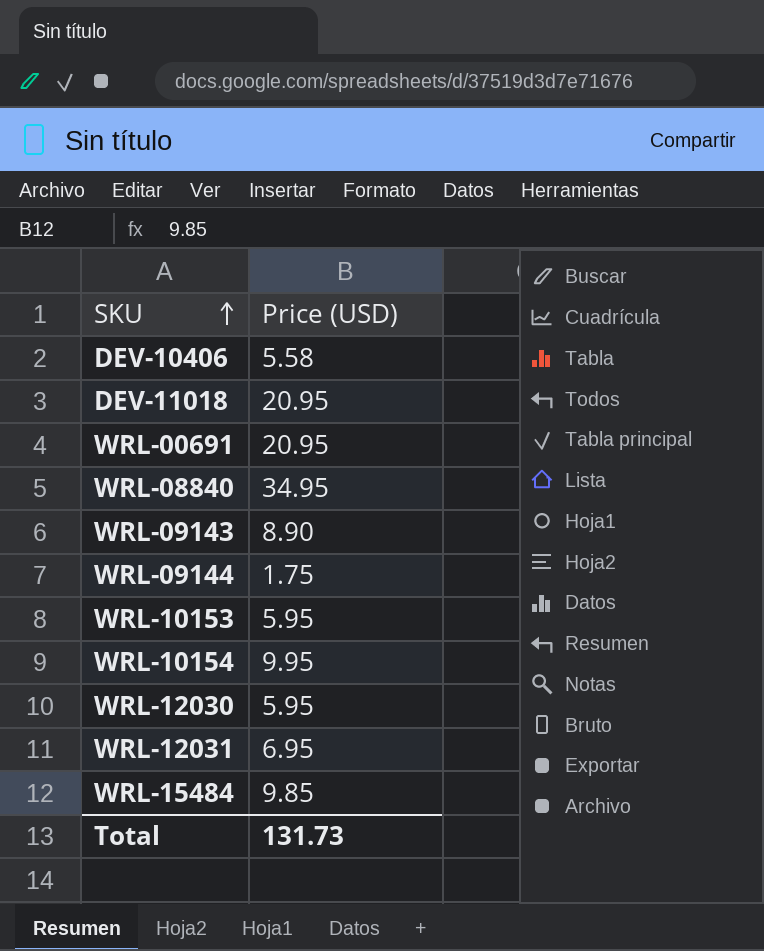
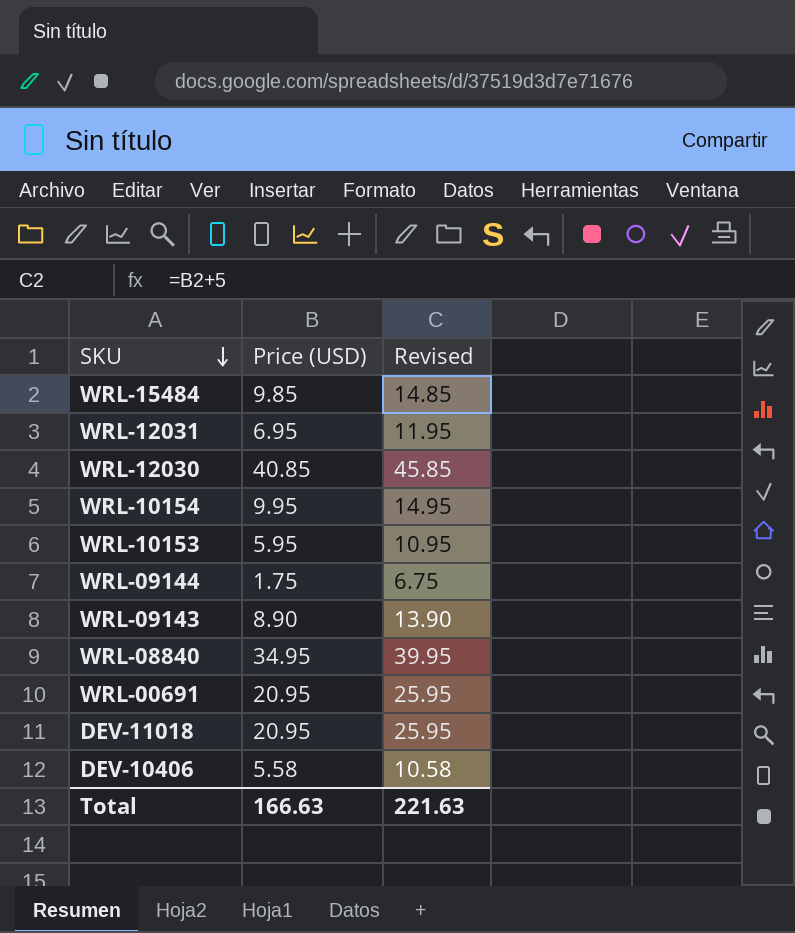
row order: SKU ascending -> SKU descending
column Revised | formula: none -> [Price (USD)] + 5
WRL-12030 | Price (USD): 5.95 -> 40.85
Total | Price (USD): 131.73 -> 166.63

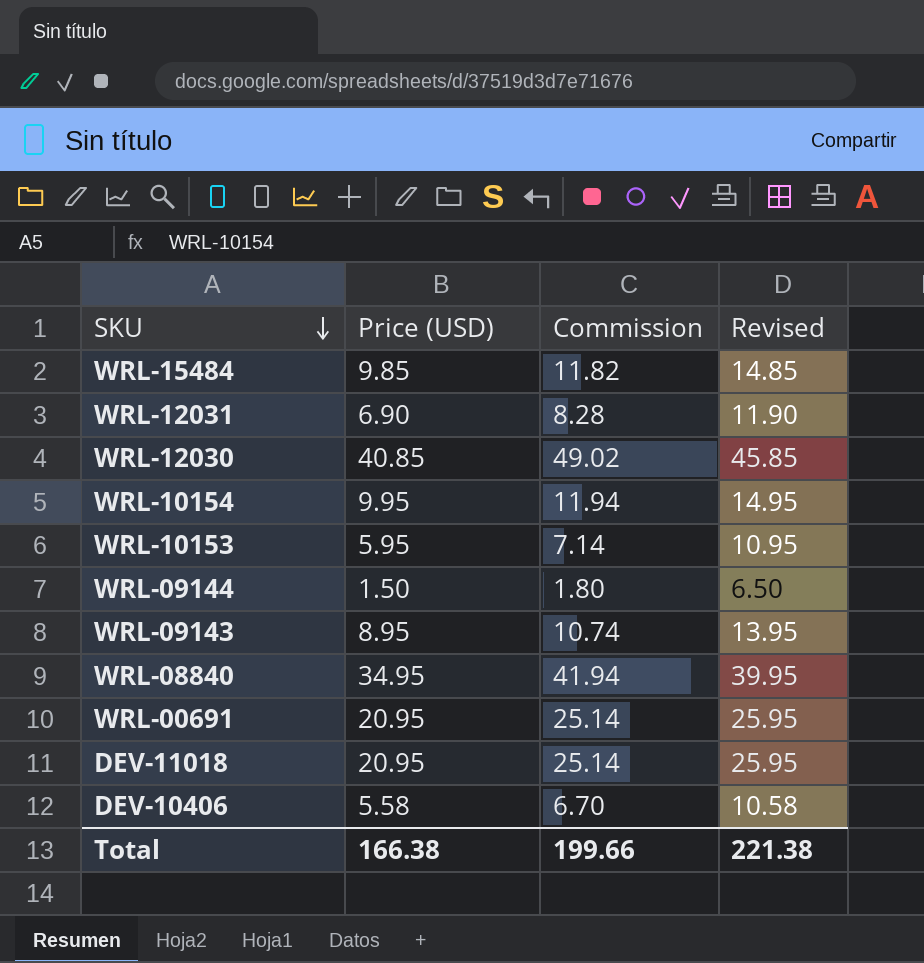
column Commission | formula: none -> [Price (USD)] * 1.2
WRL-12031 | Price (USD): 6.95 -> 6.90
WRL-12031 | Revised: 11.95 -> 11.90
WRL-09144 | Price (USD): 1.75 -> 1.50
WRL-09144 | Revised: 6.75 -> 6.50
WRL-09143 | Price (USD): 8.90 -> 8.95
WRL-09143 | Revised: 13.90 -> 13.95
Total | Price (USD): 166.63 -> 166.38
Total | Revised: 221.63 -> 221.38

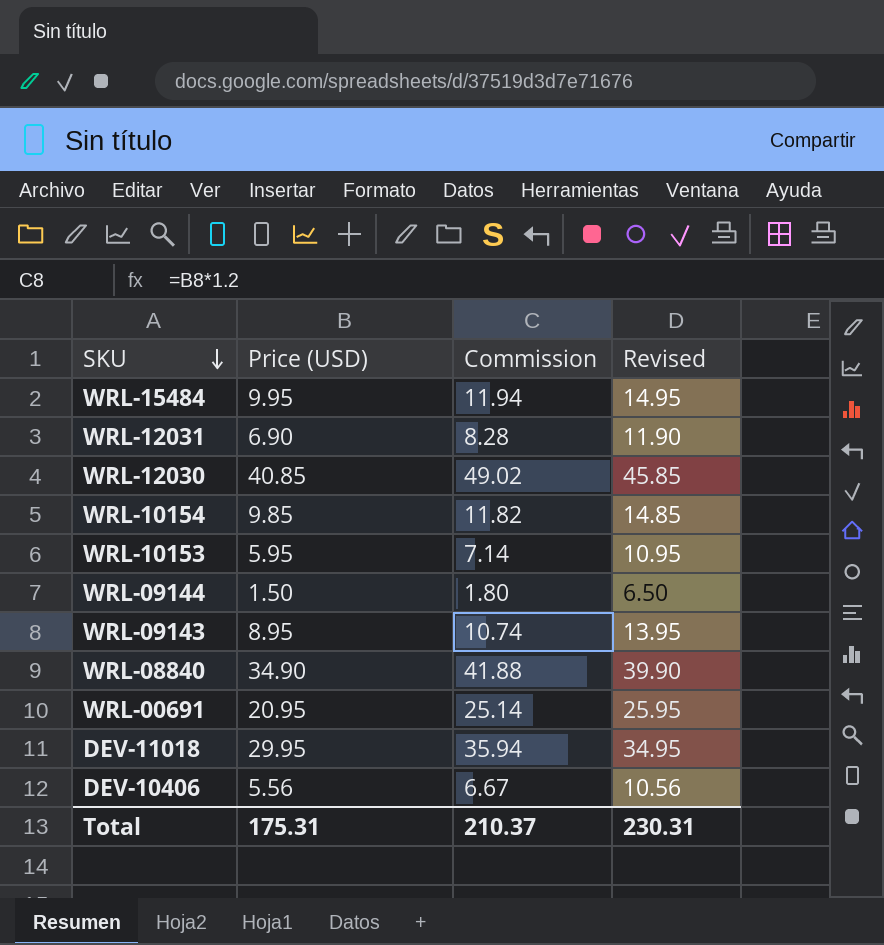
WRL-15484 | Price (USD): 9.85 -> 9.95
WRL-15484 | Commission: 11.82 -> 11.94
WRL-15484 | Revised: 14.85 -> 14.95
WRL-10154 | Price (USD): 9.95 -> 9.85
WRL-10154 | Commission: 11.94 -> 11.82
WRL-10154 | Revised: 14.95 -> 14.85
WRL-08840 | Price (USD): 34.95 -> 34.90
WRL-08840 | Commission: 41.94 -> 41.88
WRL-08840 | Revised: 39.95 -> 39.90
DEV-11018 | Price (USD): 20.95 -> 29.95
DEV-11018 | Commission: 25.14 -> 35.94
DEV-11018 | Revised: 25.95 -> 34.95
DEV-10406 | Price (USD): 5.58 -> 5.56
DEV-10406 | Commission: 6.70 -> 6.67
DEV-10406 | Revised: 10.58 -> 10.56
Total | Price (USD): 166.38 -> 175.31
Total | Commission: 199.66 -> 210.37
Total | Revised: 221.38 -> 230.31

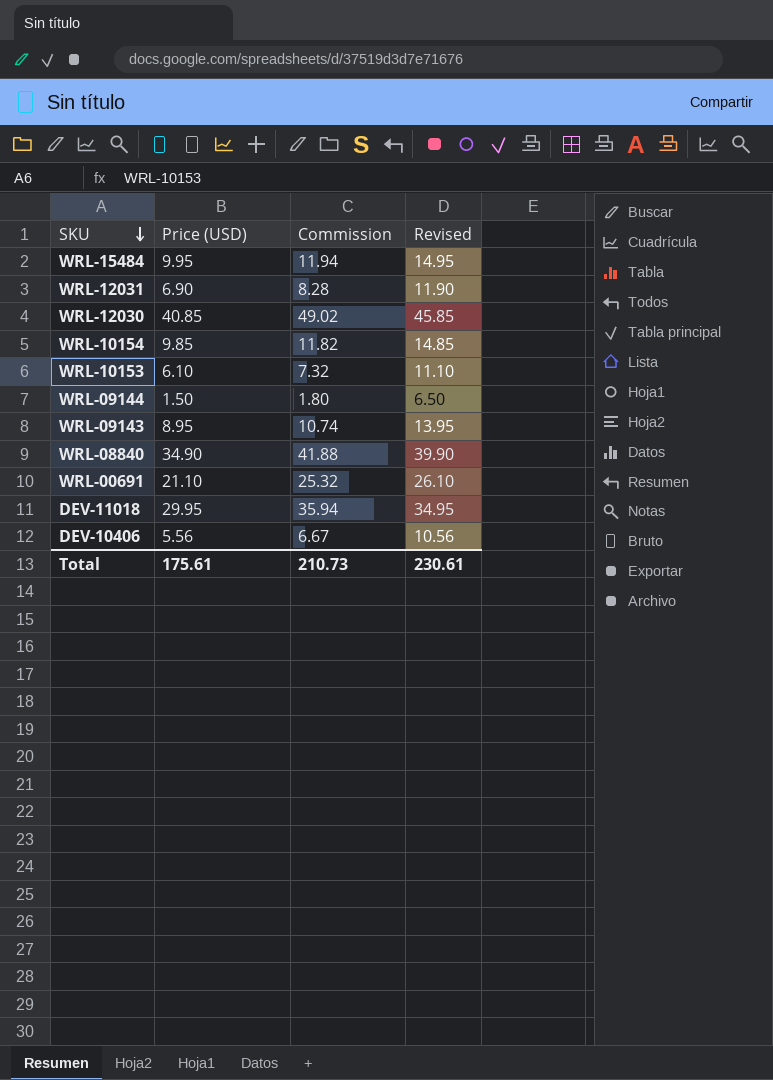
WRL-10153 | Price (USD): 5.95 -> 6.10
WRL-10153 | Commission: 7.14 -> 7.32
WRL-10153 | Revised: 10.95 -> 11.10
WRL-00691 | Price (USD): 20.95 -> 21.10
WRL-00691 | Commission: 25.14 -> 25.32
WRL-00691 | Revised: 25.95 -> 26.10
Total | Price (USD): 175.31 -> 175.61
Total | Commission: 210.37 -> 210.73
Total | Revised: 230.31 -> 230.61

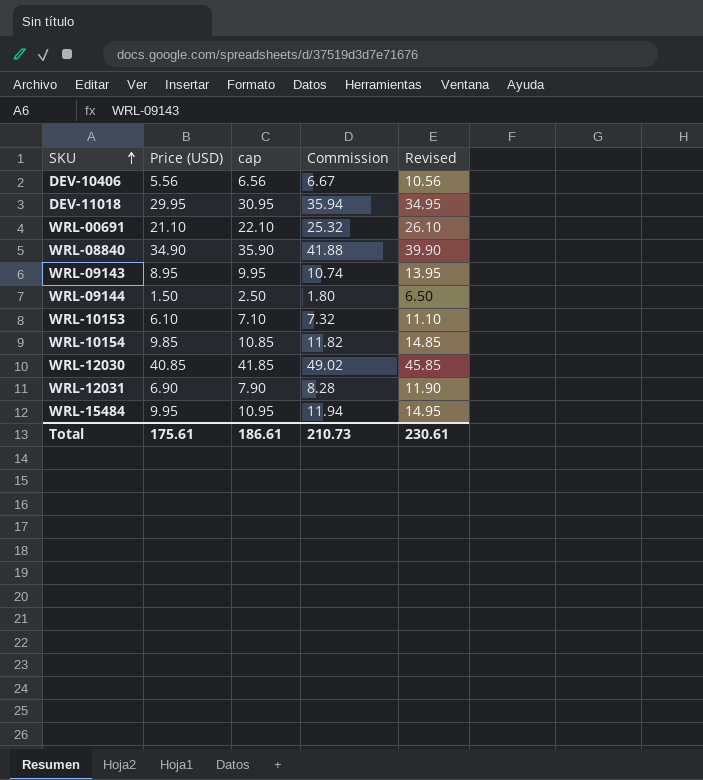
row order: SKU descending -> SKU ascending
column cap | formula: none -> [Price (USD)] + 1

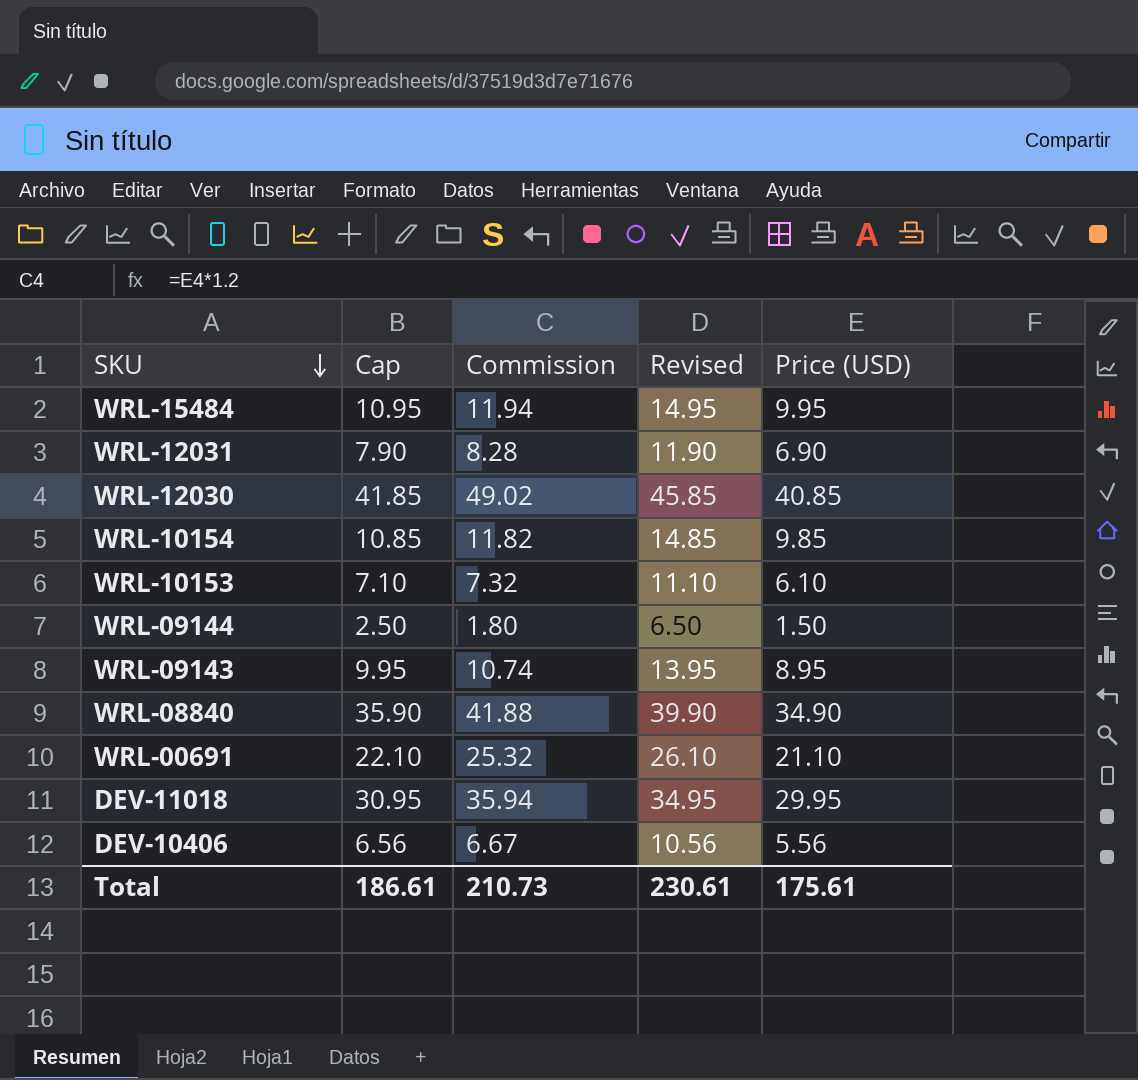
row order: SKU ascending -> SKU descending
column name: cap -> Cap
column Price (USD) | position: 2 -> 5

